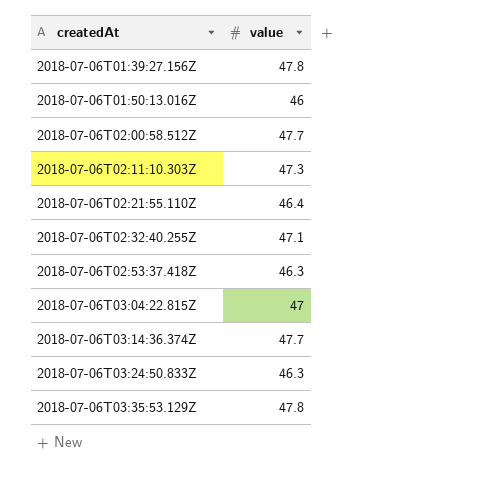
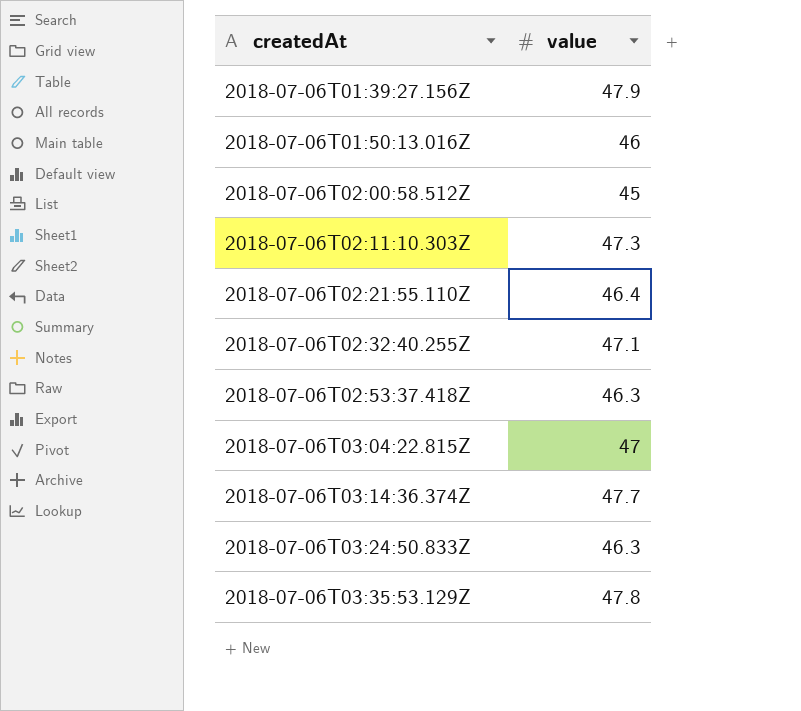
2018-07-06T01:39:27.156Z | value: 47.8 -> 47.9
2018-07-06T02:00:58.512Z | value: 47.7 -> 45

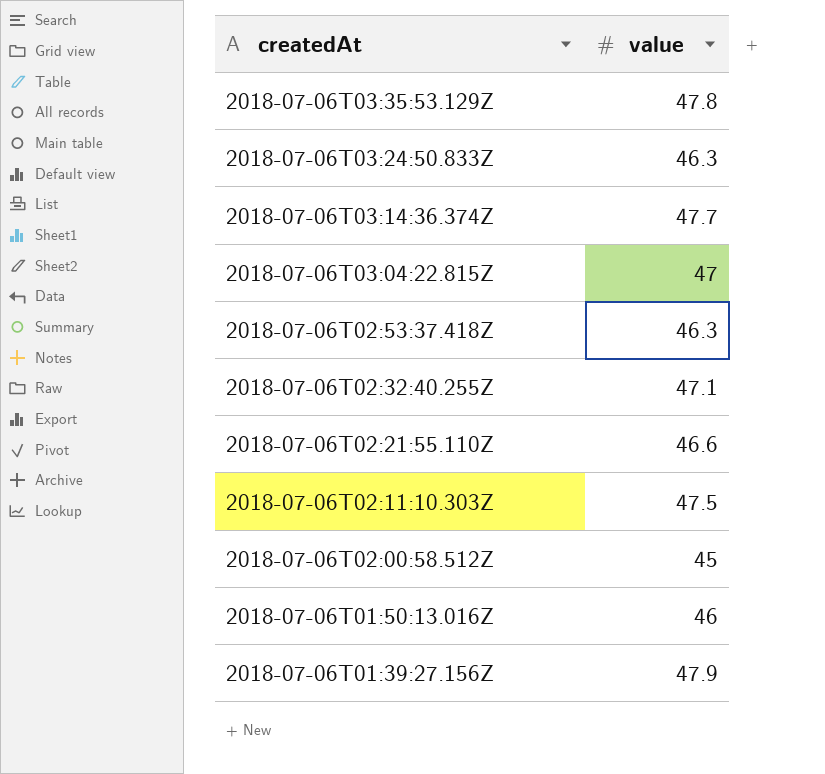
row order: createdAt ascending -> createdAt descending
2018-07-06T02:21:55.110Z | value: 46.4 -> 46.6
2018-07-06T02:11:10.303Z | value: 47.3 -> 47.5

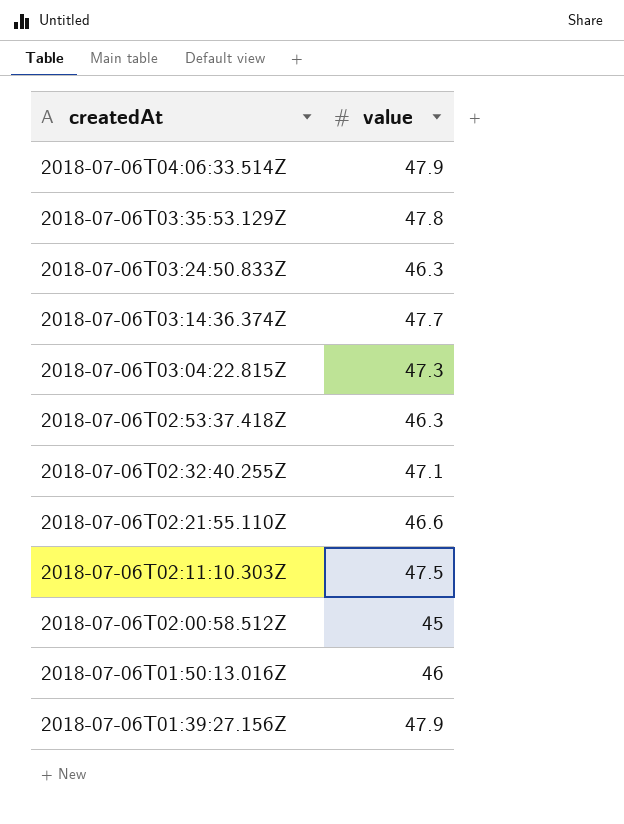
row 2018-07-06T04:06:33.514Z: none -> 47.9
2018-07-06T03:04:22.815Z | value: 47 -> 47.3

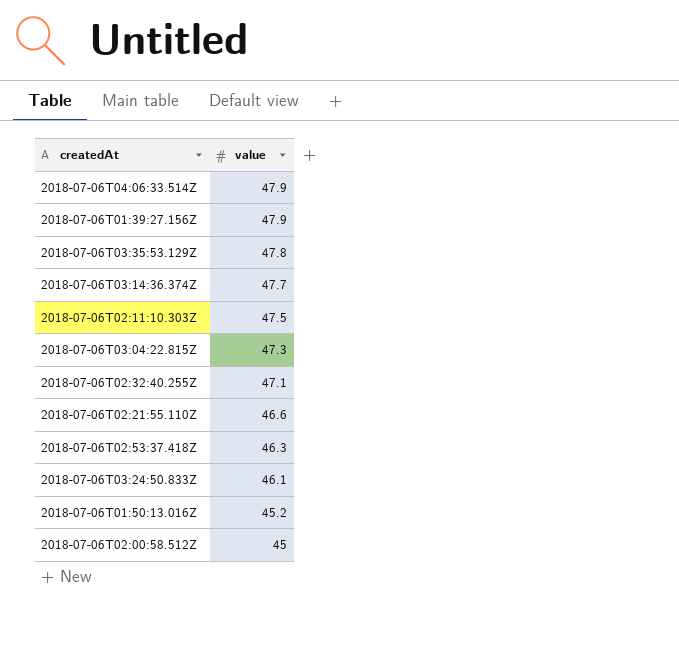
row order: createdAt descending -> value descending
2018-07-06T03:24:50.833Z | value: 46.3 -> 46.1
2018-07-06T01:50:13.016Z | value: 46 -> 45.2

